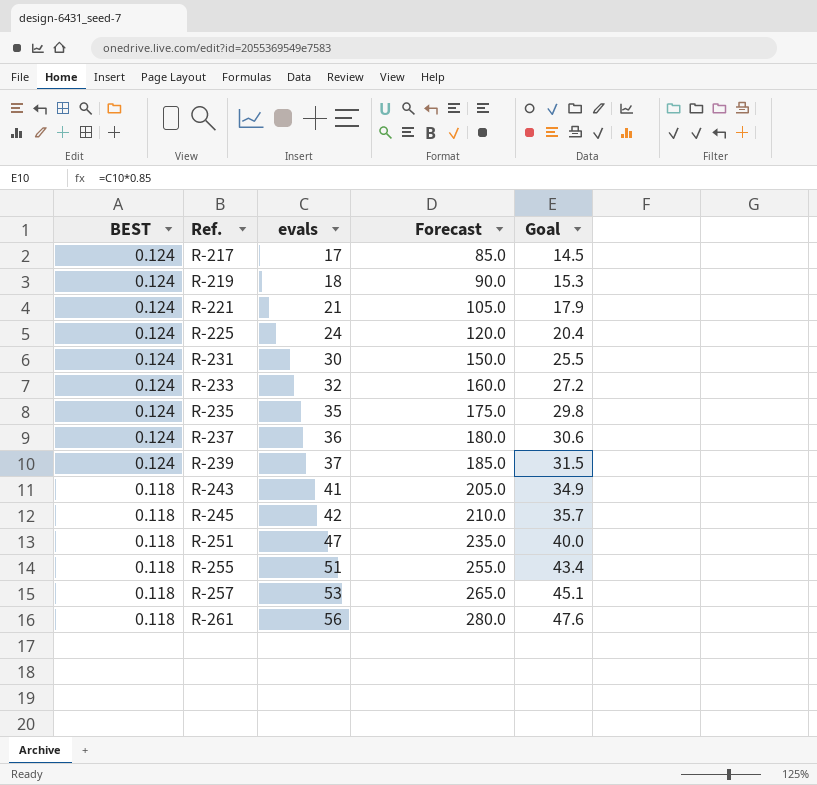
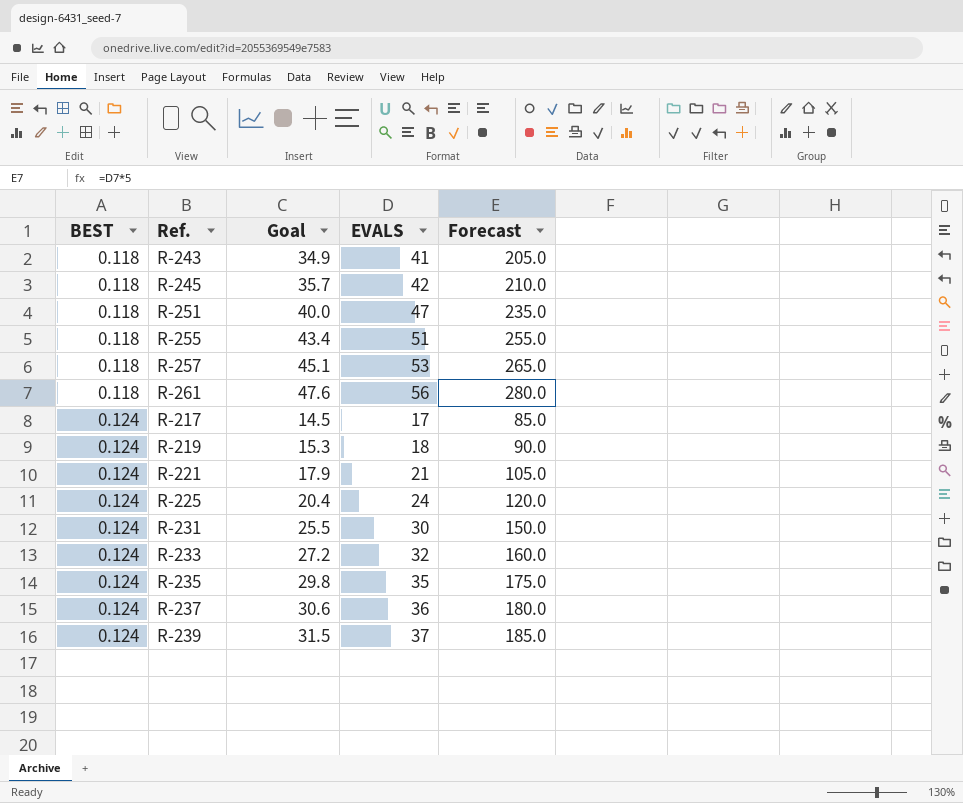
row order: BEST descending -> BEST ascending
column Goal | position: 5 -> 3
column name: evals -> EVALS

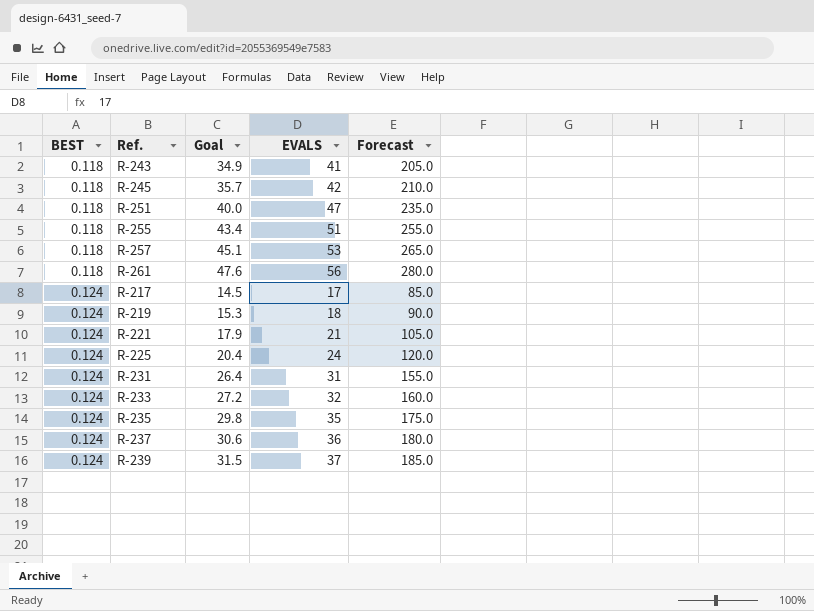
R-231 | Goal: 25.5 -> 26.4
R-231 | EVALS: 30 -> 31
R-231 | Forecast: 150.0 -> 155.0

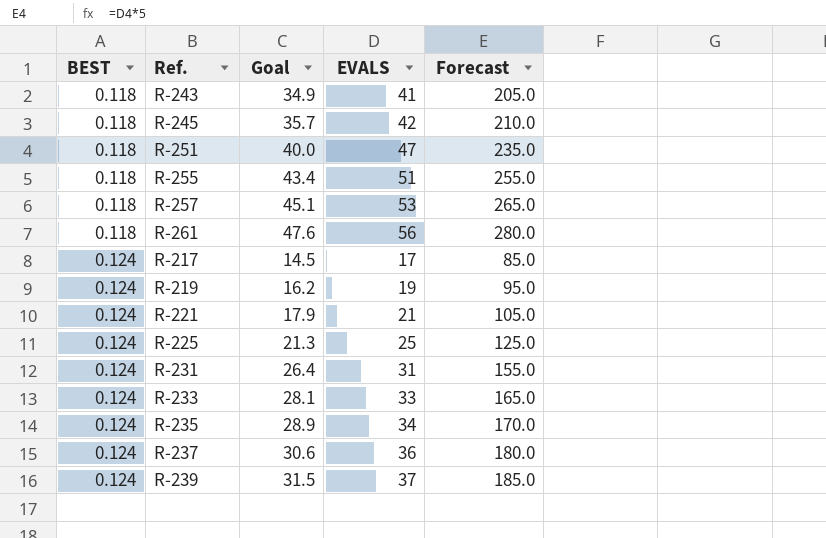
R-219 | Goal: 15.3 -> 16.2
R-219 | EVALS: 18 -> 19
R-219 | Forecast: 90.0 -> 95.0
R-225 | Goal: 20.4 -> 21.3
R-225 | EVALS: 24 -> 25
R-225 | Forecast: 120.0 -> 125.0
R-233 | Goal: 27.2 -> 28.1
R-233 | EVALS: 32 -> 33
R-233 | Forecast: 160.0 -> 165.0
R-235 | Goal: 29.8 -> 28.9
R-235 | EVALS: 35 -> 34
R-235 | Forecast: 175.0 -> 170.0

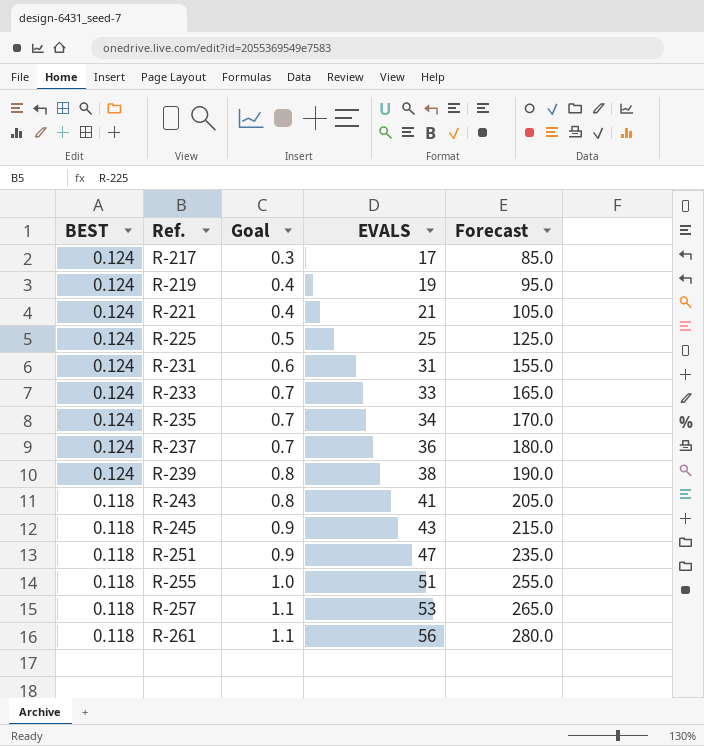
row order: BEST ascending -> BEST descending
column Goal | formula: [EVALS] * 0.85 -> [EVALS] * 0.02
R-239 | EVALS: 37 -> 38
R-239 | Forecast: 185.0 -> 190.0
R-245 | EVALS: 42 -> 43
R-245 | Forecast: 210.0 -> 215.0

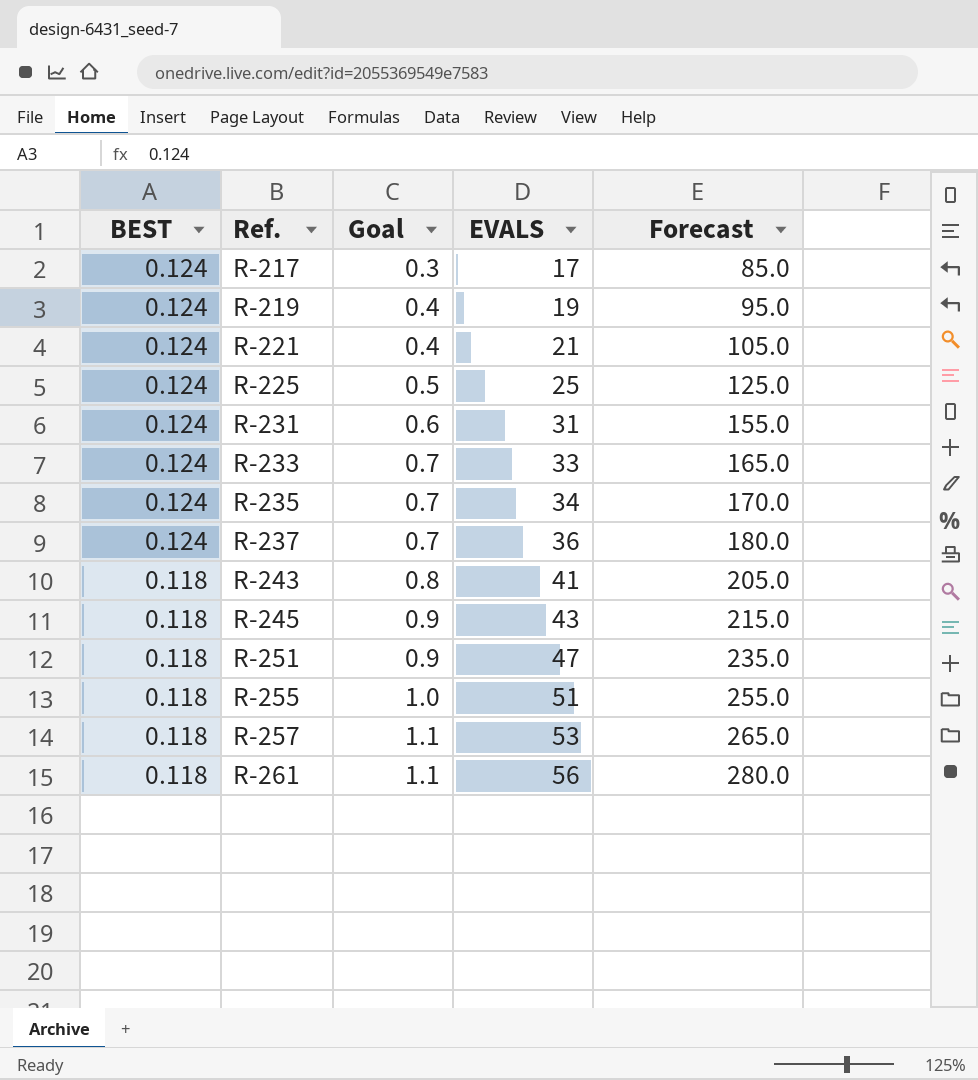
row R-239: 0.124 | 0.8 | 38 | 190.0 -> none

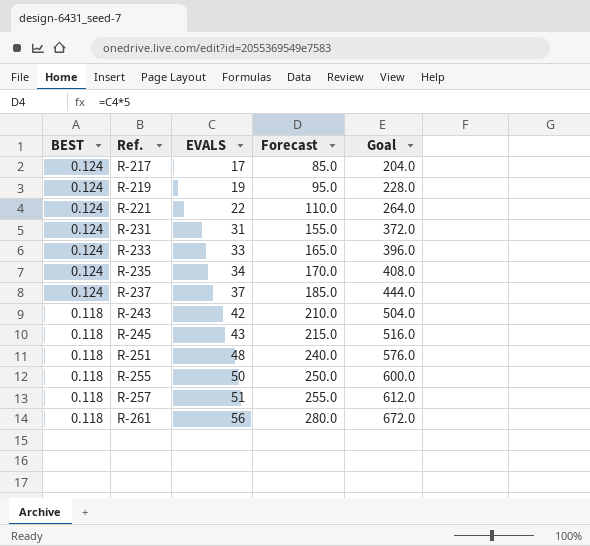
column Goal | formula: [EVALS] * 0.02 -> [EVALS] * 12
column Goal | position: 3 -> 5
row R-225: 0.124 | 0.5 | 25 | 125.0 -> none
R-221 | EVALS: 21 -> 22
R-221 | Forecast: 105.0 -> 110.0
R-237 | EVALS: 36 -> 37
R-237 | Forecast: 180.0 -> 185.0
R-243 | EVALS: 41 -> 42
R-243 | Forecast: 205.0 -> 210.0
R-251 | EVALS: 47 -> 48
R-251 | Forecast: 235.0 -> 240.0
R-255 | EVALS: 51 -> 50
R-255 | Forecast: 255.0 -> 250.0
R-257 | EVALS: 53 -> 51
R-257 | Forecast: 265.0 -> 255.0

